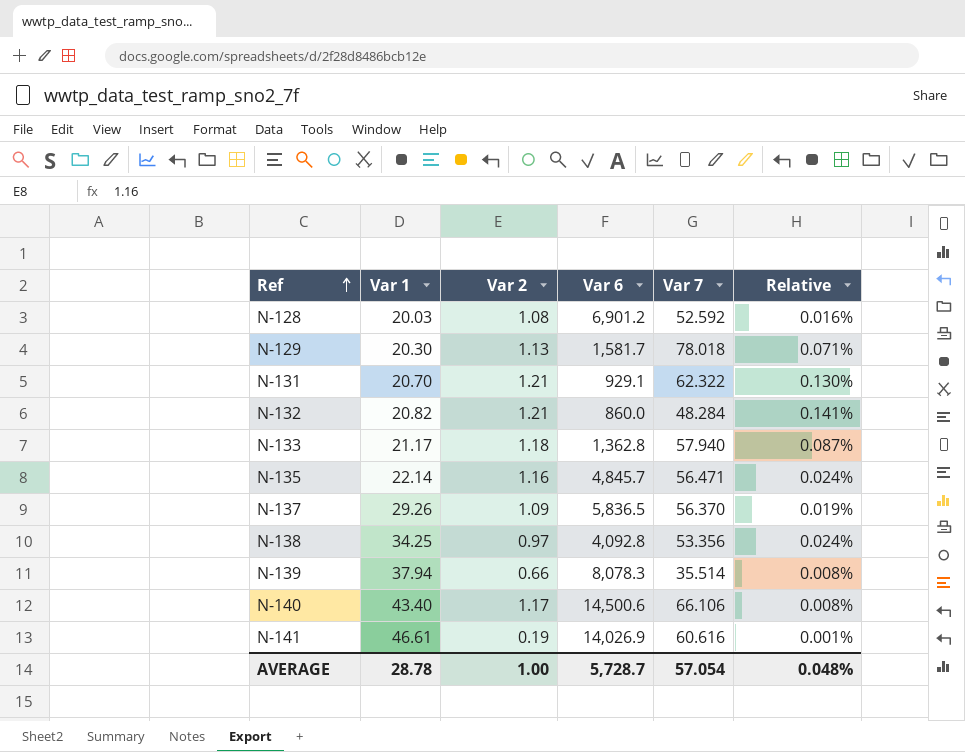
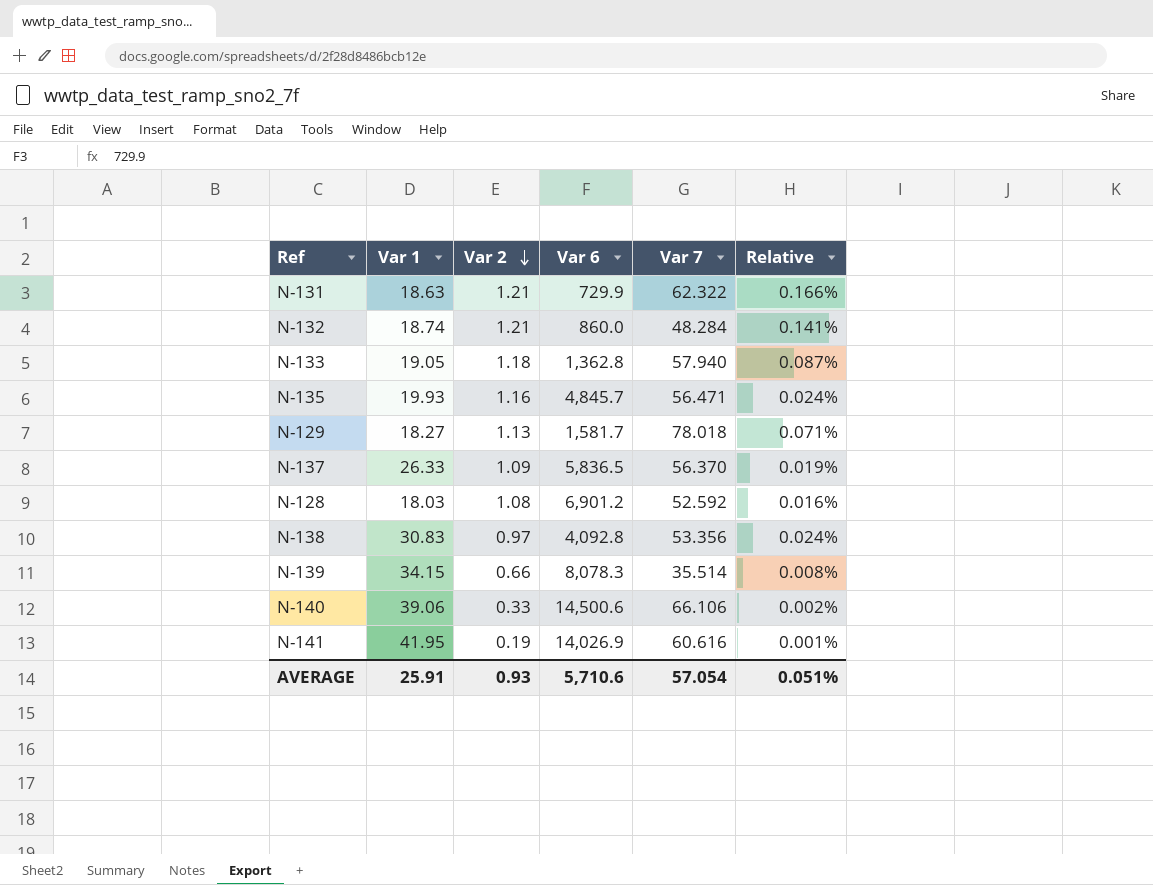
row order: Ref ascending -> Var 2 descending
N-131 | Var 1: 20.70 -> 18.63
N-131 | Var 6: 929.1 -> 729.9
N-131 | Relative: 0.130% -> 0.166%
N-132 | Var 1: 20.82 -> 18.74
N-133 | Var 1: 21.17 -> 19.05
N-135 | Var 1: 22.14 -> 19.93
N-129 | Var 1: 20.30 -> 18.27
N-137 | Var 1: 29.26 -> 26.33
N-128 | Var 1: 20.03 -> 18.03
N-138 | Var 1: 34.25 -> 30.83
N-139 | Var 1: 37.94 -> 34.15
N-140 | Var 1: 43.40 -> 39.06
N-140 | Var 2: 1.17 -> 0.33
N-140 | Relative: 0.008% -> 0.002%
N-141 | Var 1: 46.61 -> 41.95
AVERAGE | Var 1: 28.78 -> 25.91
AVERAGE | Var 2: 1.00 -> 0.93
AVERAGE | Var 6: 5,728.7 -> 5,710.6
AVERAGE | Relative: 0.048% -> 0.051%

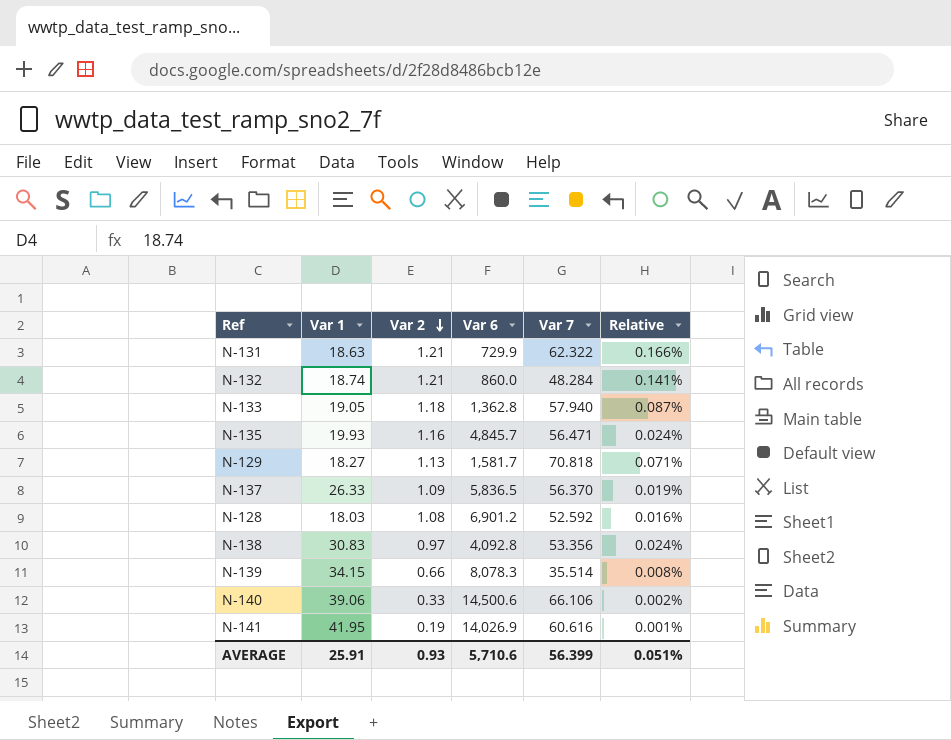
N-129 | Var 7: 78.018 -> 70.818
AVERAGE | Var 7: 57.054 -> 56.399

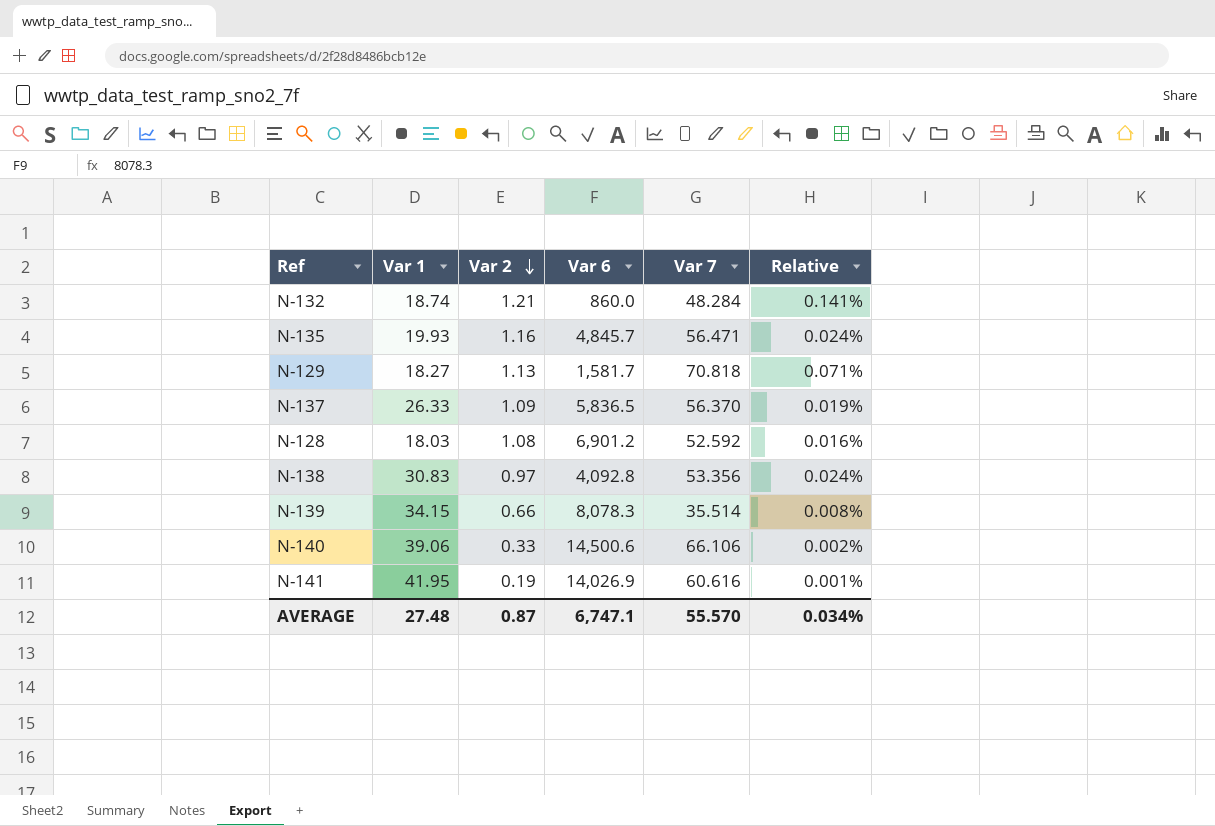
row N-131: 18.63 | 1.21 | 729.9 | 62.322 | 0.166% -> none
row N-133: 19.05 | 1.18 | 1,362.8 | 57.940 | 0.087% -> none
AVERAGE | Var 1: 25.91 -> 27.48
AVERAGE | Var 2: 0.93 -> 0.87
AVERAGE | Var 6: 5,710.6 -> 6,747.1
AVERAGE | Var 7: 56.399 -> 55.570
AVERAGE | Relative: 0.051% -> 0.034%

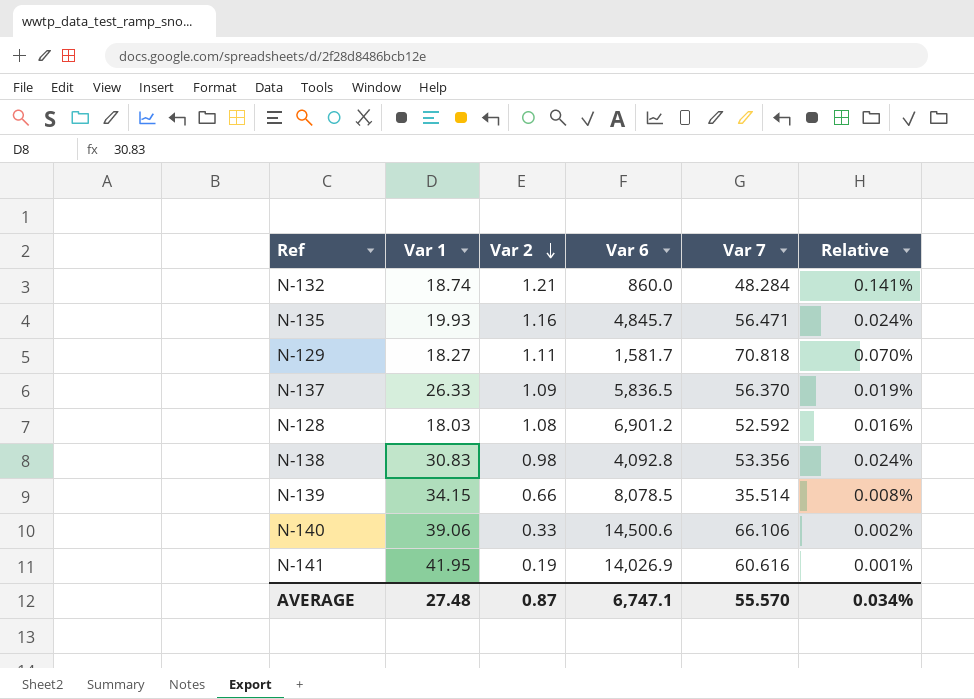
N-129 | Var 2: 1.13 -> 1.11
N-129 | Relative: 0.071% -> 0.070%
N-138 | Var 2: 0.97 -> 0.98
N-139 | Var 6: 8,078.3 -> 8,078.5

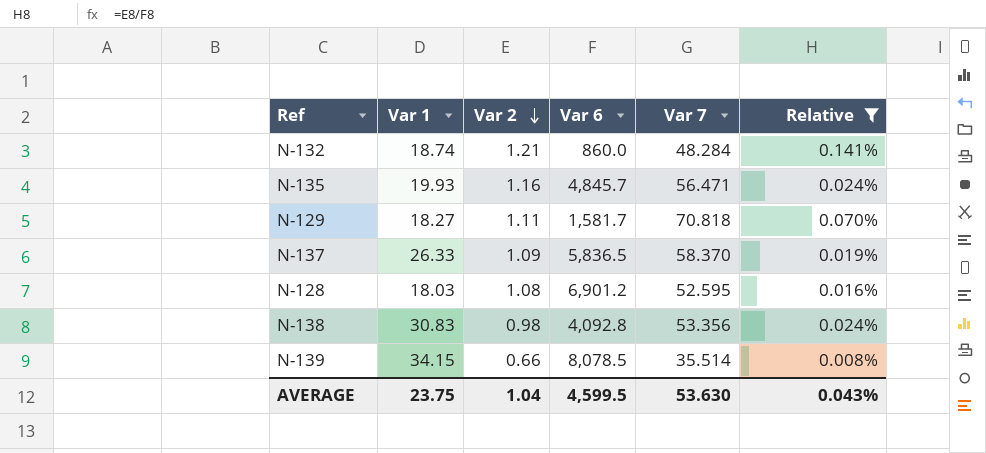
filter: none -> Relative >= 0.008%
N-137 | Var 7: 56.370 -> 58.370
N-128 | Var 7: 52.592 -> 52.595
AVERAGE | Var 1: 27.48 -> 23.75
AVERAGE | Var 2: 0.87 -> 1.04
AVERAGE | Var 6: 6,747.1 -> 4,599.5
AVERAGE | Var 7: 55.570 -> 53.630
AVERAGE | Relative: 0.034% -> 0.043%

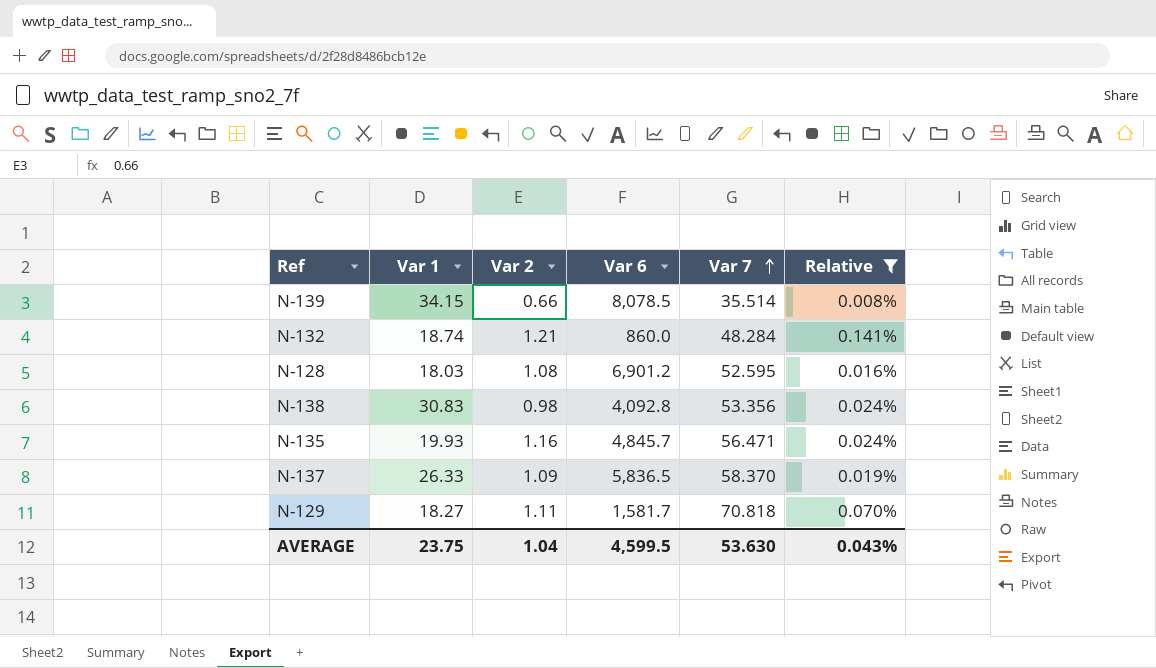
row order: Var 2 descending -> Var 7 ascending

